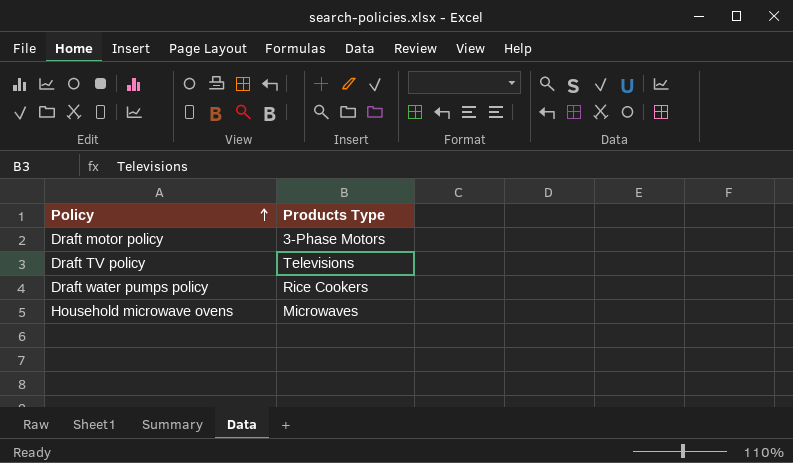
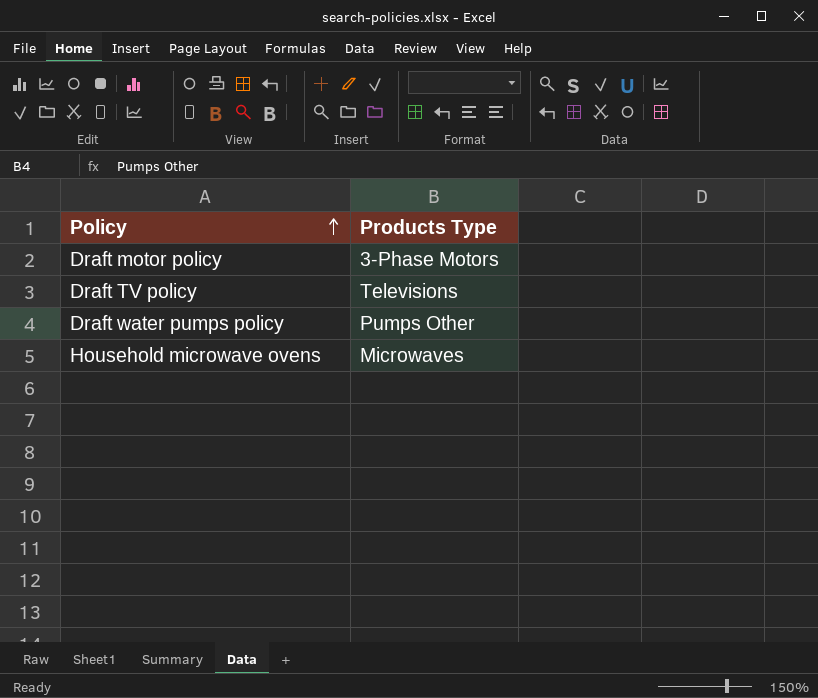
Draft water pumps policy | Products Type: Rice Cookers -> Pumps Other

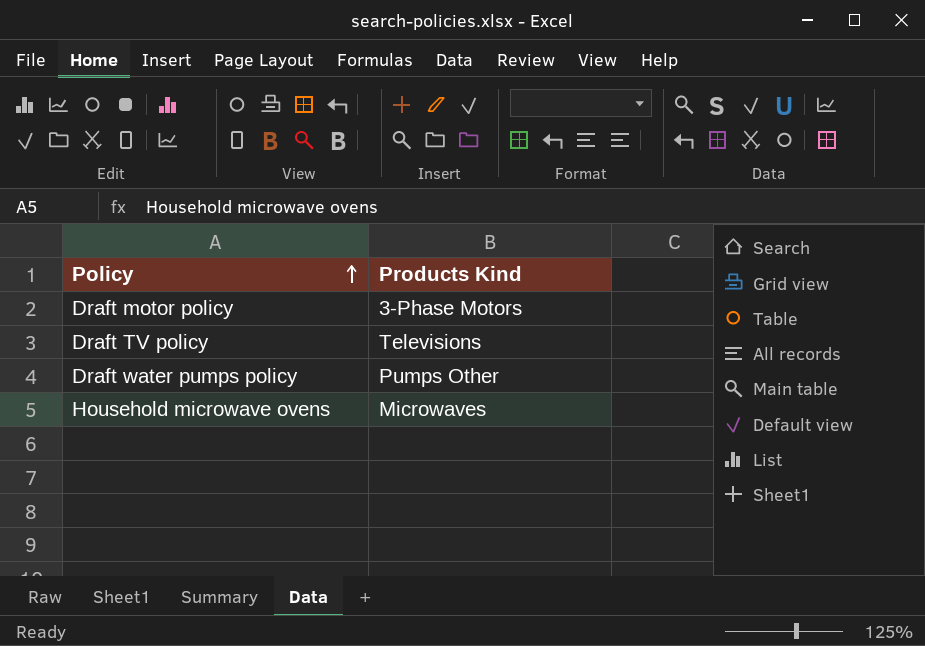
column name: Products Type -> Products Kind

